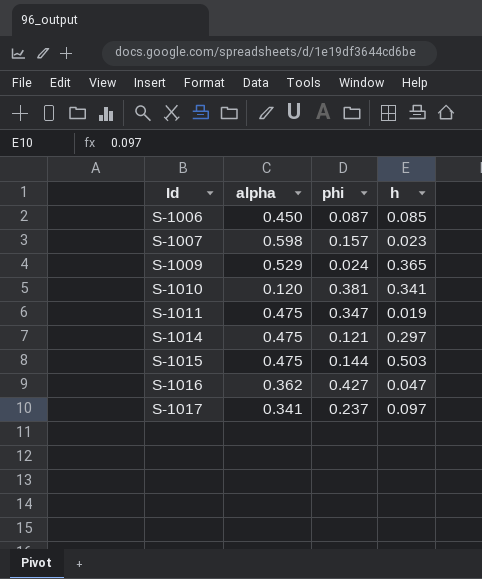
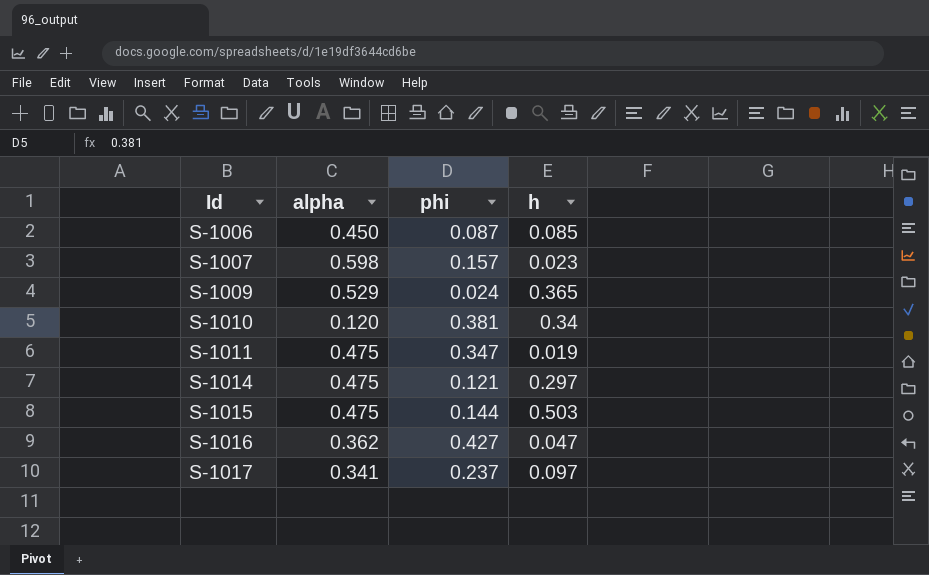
S-1010 | h: 0.341 -> 0.34

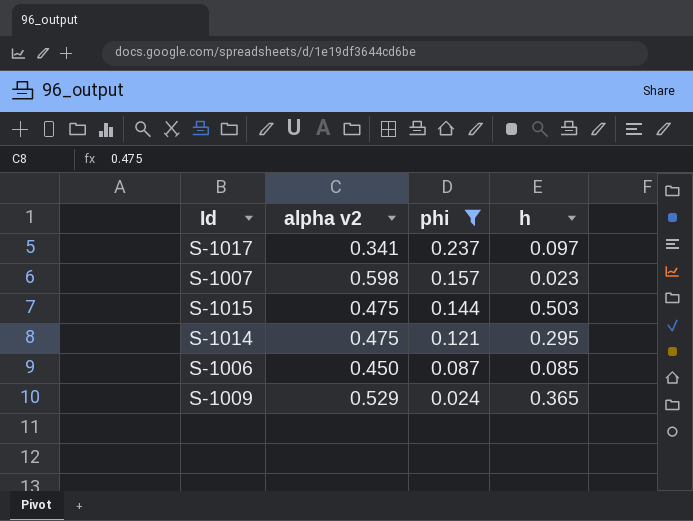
filter: none -> phi <= 0.237
row order: Id ascending -> phi descending
column name: alpha -> alpha v2
S-1014 | h: 0.297 -> 0.295

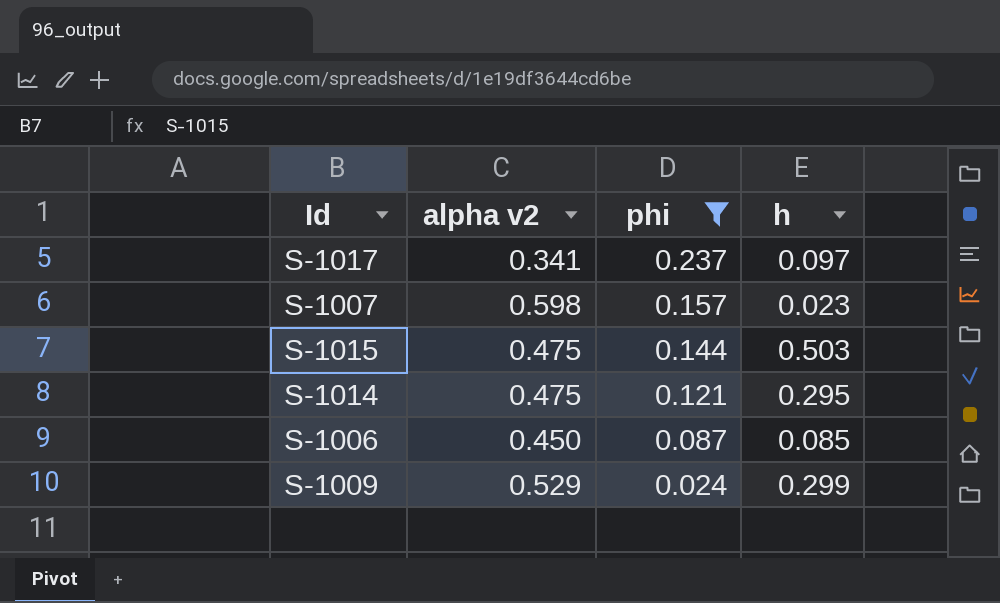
S-1009 | h: 0.365 -> 0.299

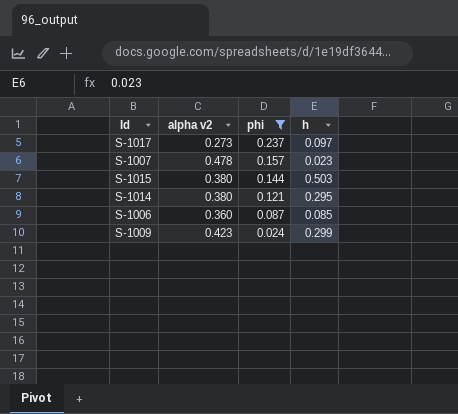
S-1017 | alpha v2: 0.341 -> 0.273
S-1007 | alpha v2: 0.598 -> 0.478
S-1015 | alpha v2: 0.475 -> 0.380
S-1014 | alpha v2: 0.475 -> 0.380
S-1006 | alpha v2: 0.450 -> 0.360
S-1009 | alpha v2: 0.529 -> 0.423

